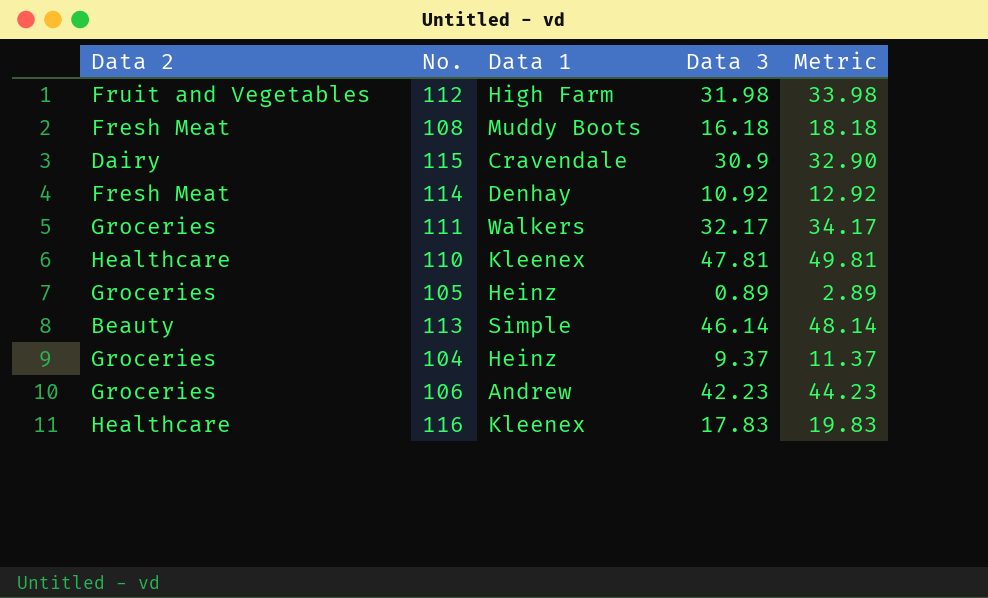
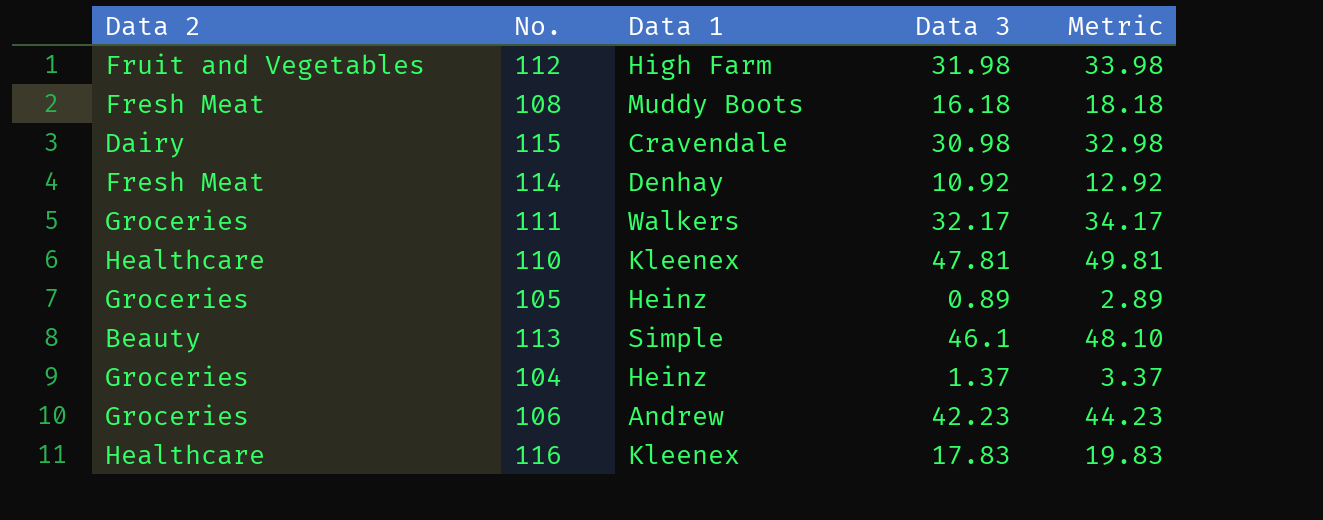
115 | Data 3: 30.9 -> 30.98
115 | Metric: 32.90 -> 32.98
113 | Data 3: 46.14 -> 46.1
113 | Metric: 48.14 -> 48.10
104 | Data 3: 9.37 -> 1.37
104 | Metric: 11.37 -> 3.37

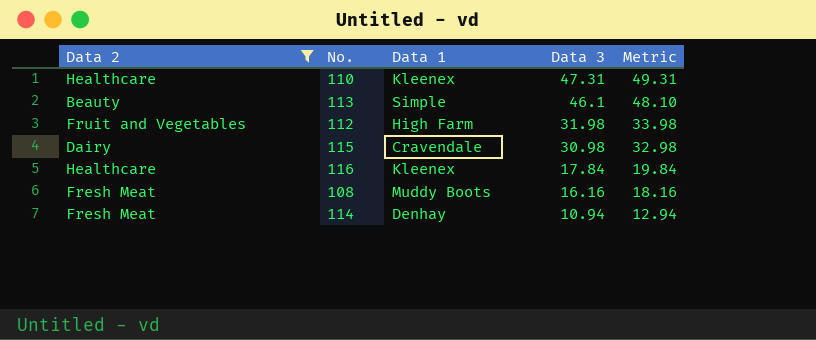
filter: none -> Data 2 != Groceries
row order: none -> Data 3 descending
110 | Data 3: 47.81 -> 47.31
110 | Metric: 49.81 -> 49.31
116 | Data 3: 17.83 -> 17.84
116 | Metric: 19.83 -> 19.84
108 | Data 3: 16.18 -> 16.16
108 | Metric: 18.18 -> 18.16
114 | Data 3: 10.92 -> 10.94
114 | Metric: 12.92 -> 12.94

